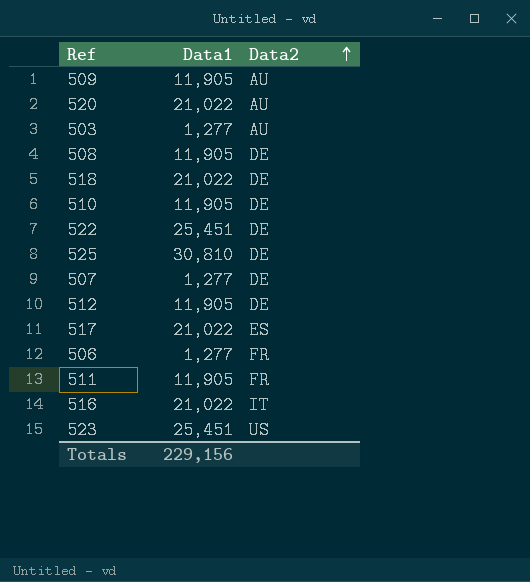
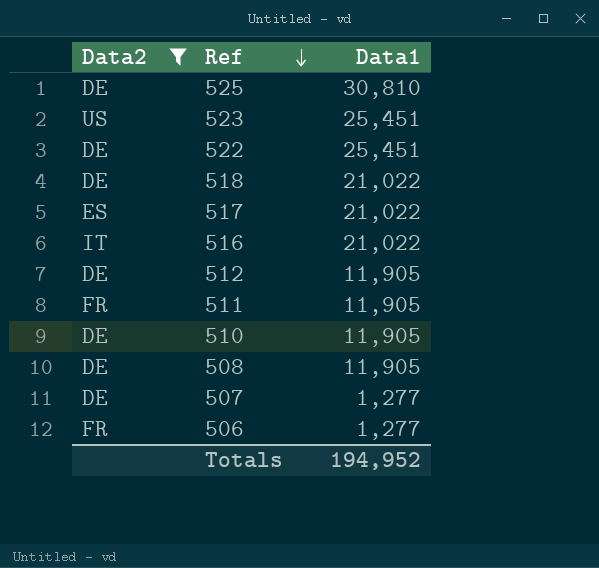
filter: none -> Data2 != AU
row order: Data2 ascending -> Ref descending
column Data2 | position: 3 -> 1
Totals | Data1: 229,156 -> 194,952

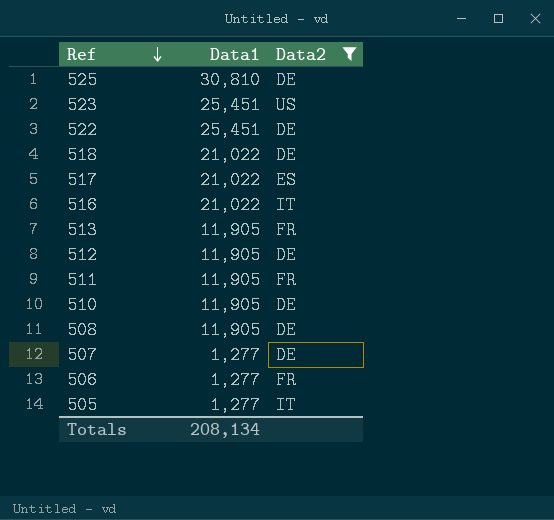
column Data2 | position: 1 -> 3
row 513: none -> 11,905 | FR
row 505: none -> 1,277 | IT
Totals | Data1: 194,952 -> 208,134

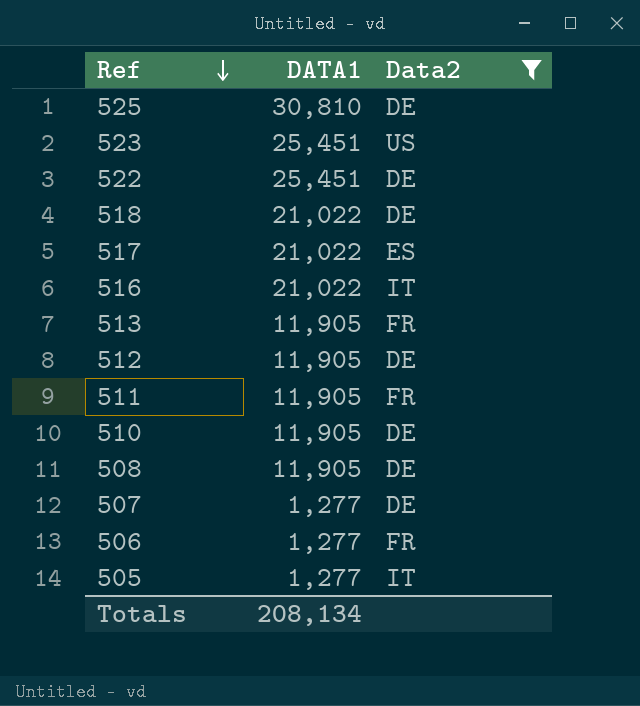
column name: Data1 -> DATA1

